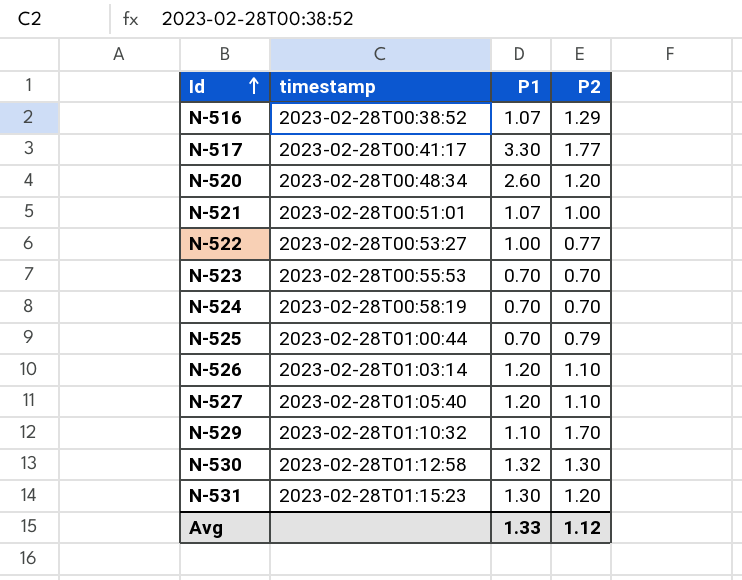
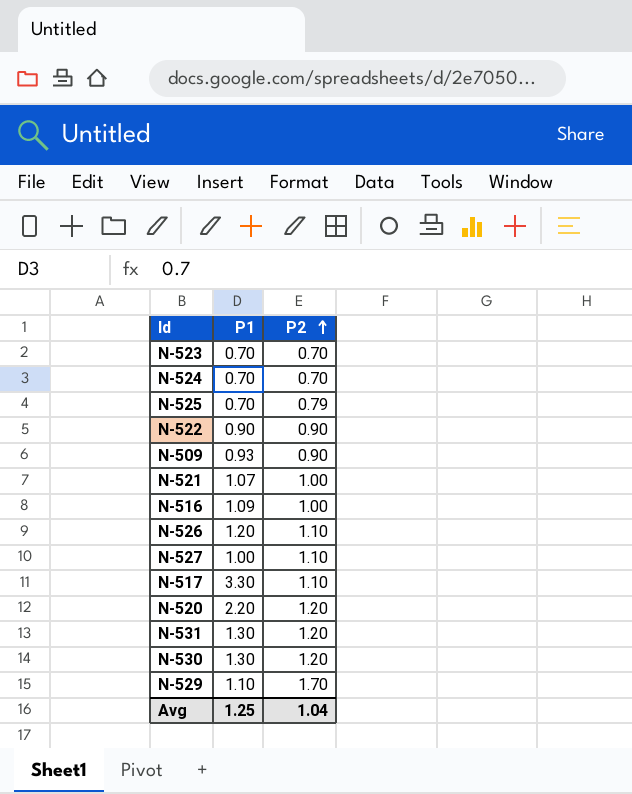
row order: Id ascending -> P2 ascending
column timestamp | position: 2 -> none
N-522 | P1: 1.00 -> 0.90
N-522 | P2: 0.77 -> 0.90
row N-509: none -> 0.93 | 0.90
N-516 | P1: 1.07 -> 1.09
N-516 | P2: 1.29 -> 1.00
N-527 | P1: 1.20 -> 1.00
N-517 | P2: 1.77 -> 1.10
N-520 | P1: 2.60 -> 2.20
N-530 | P1: 1.32 -> 1.30
N-530 | P2: 1.30 -> 1.20
Avg | P1: 1.33 -> 1.25
Avg | P2: 1.12 -> 1.04

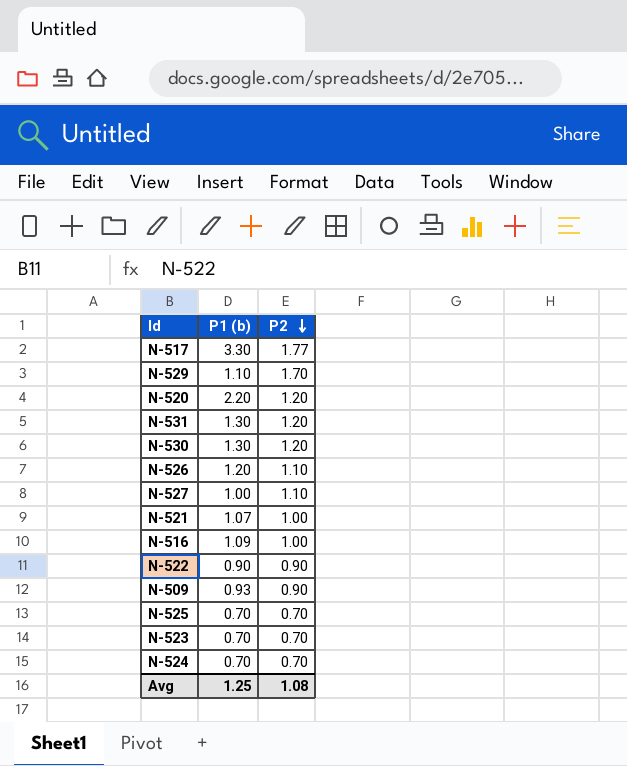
row order: P2 ascending -> P2 descending
column name: P1 -> P1 (b)
N-517 | P2: 1.10 -> 1.77
N-525 | P2: 0.79 -> 0.70
Avg | P2: 1.04 -> 1.08

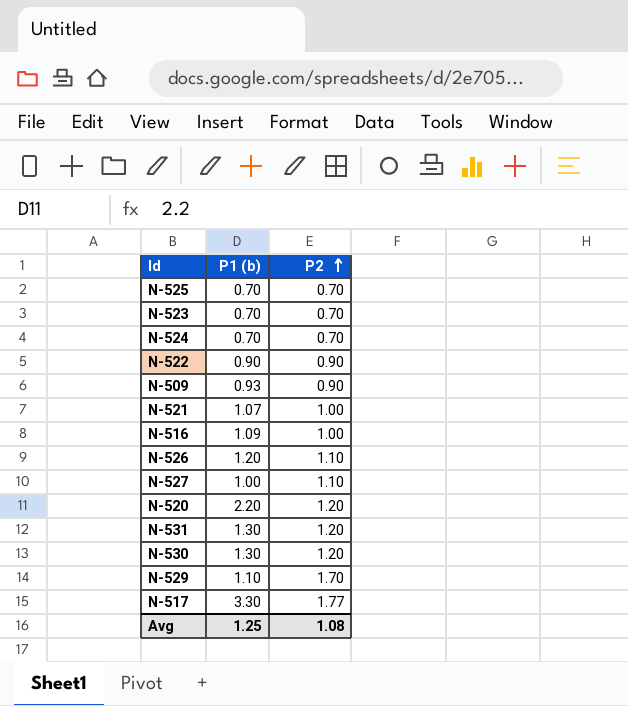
row order: P2 descending -> P2 ascending

